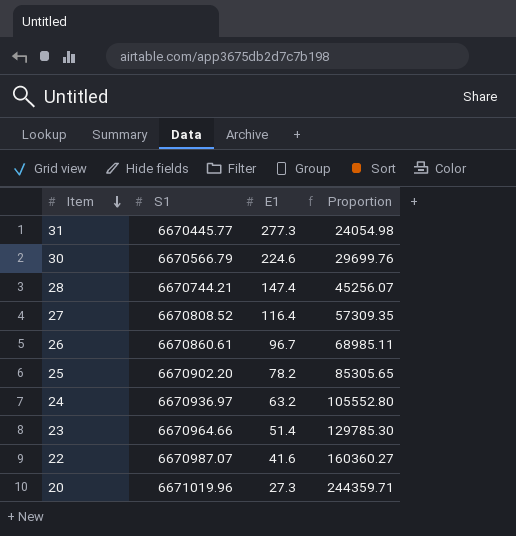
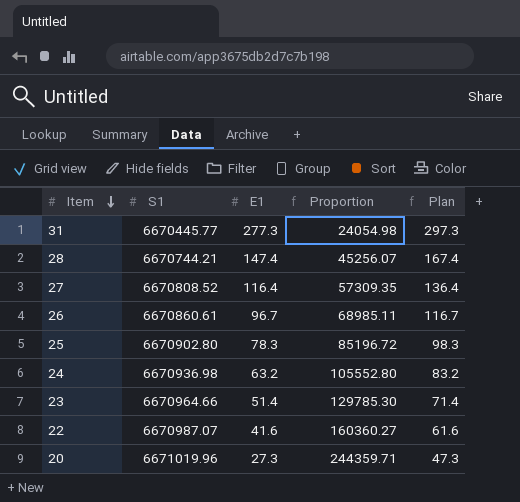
column Plan | formula: none -> [E1] + 20
row 30: 6670566.79 | 224.6 | 29699.76 -> none
25 | S1: 6670902.20 -> 6670902.80
25 | E1: 78.2 -> 78.3
25 | Proportion: 85305.65 -> 85196.72
24 | S1: 6670936.97 -> 6670936.98

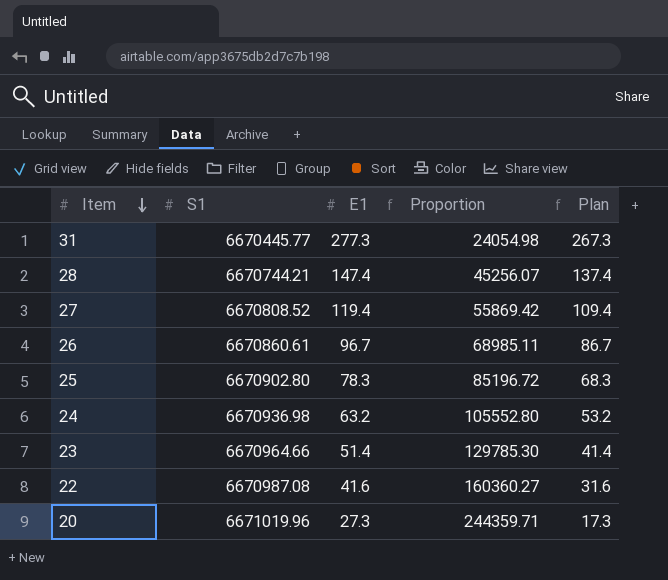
column Plan | formula: [E1] + 20 -> [E1] - 10
27 | E1: 116.4 -> 119.4
27 | Proportion: 57309.35 -> 55869.42
22 | S1: 6670987.07 -> 6670987.08

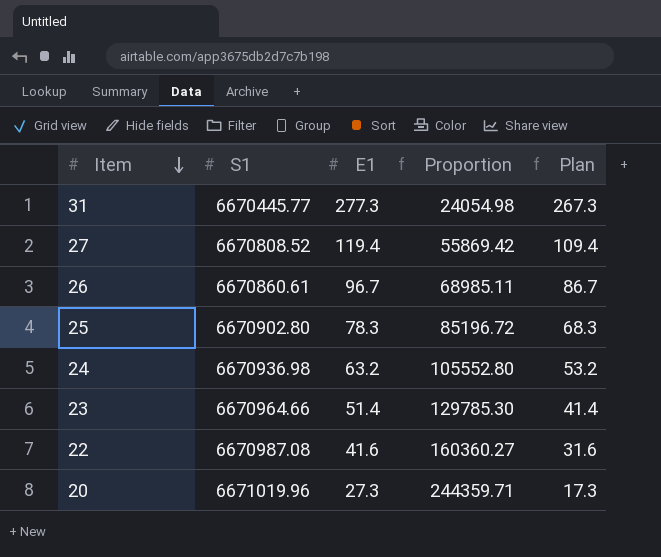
row 28: 6670744.21 | 147.4 | 45256.07 | 137.4 -> none

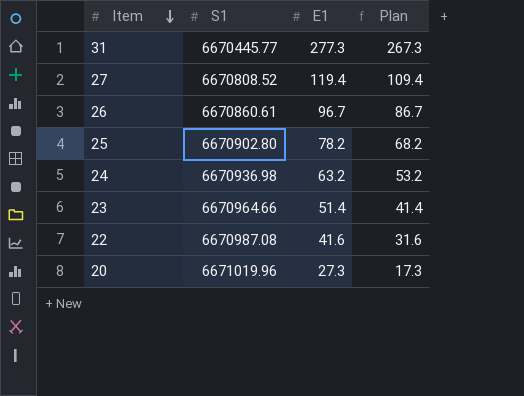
column Proportion | formula: [S1] / [E1] -> none
25 | E1: 78.3 -> 78.2
25 | Plan: 68.3 -> 68.2

